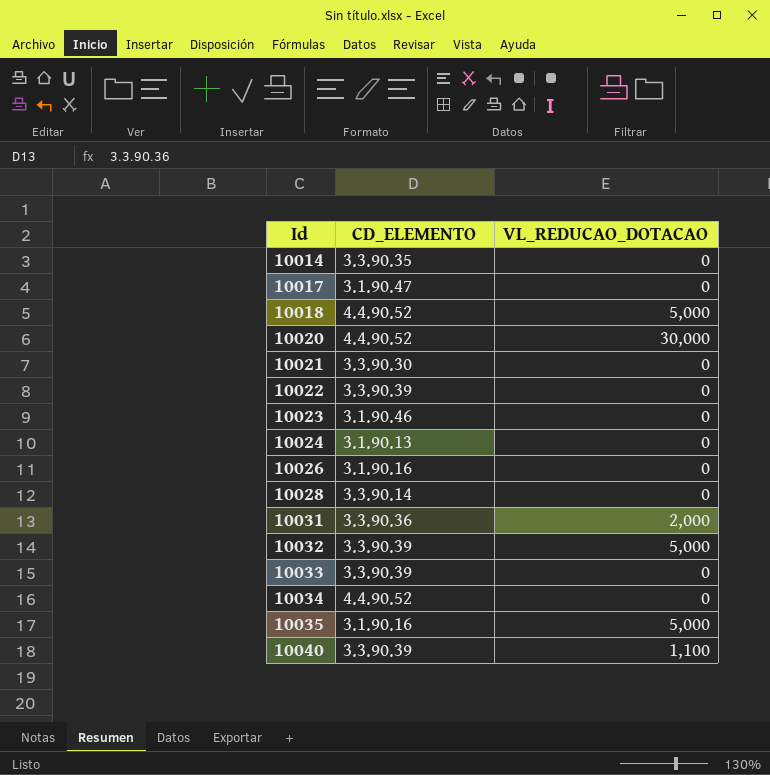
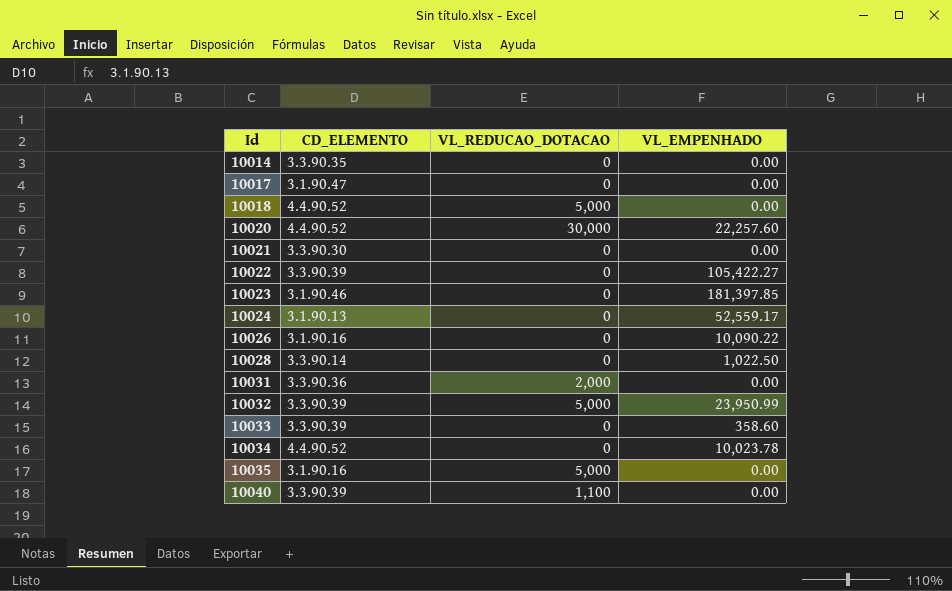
column VL_EMPENHADO | position: none -> 4

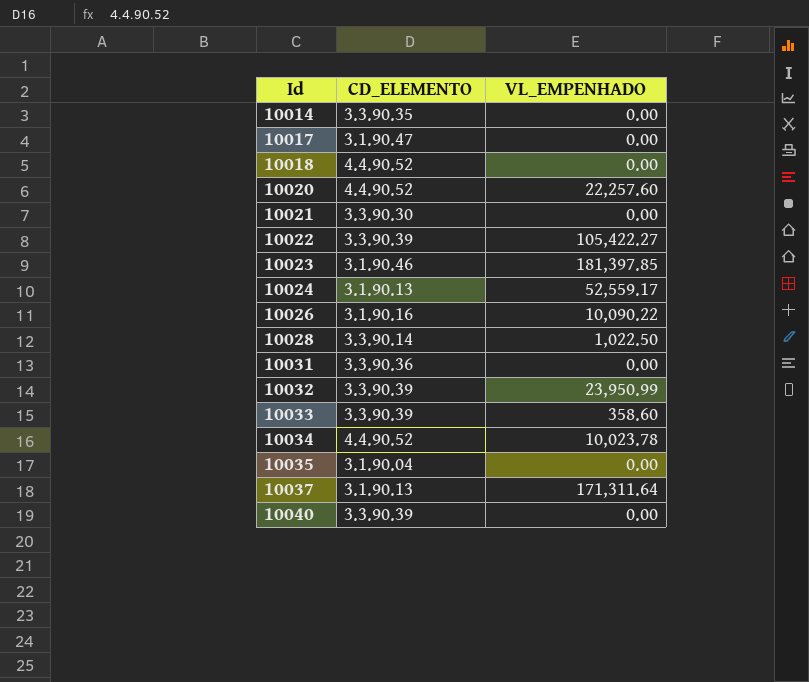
column VL_REDUCAO_DOTACAO | position: 3 -> none
10035 | CD_ELEMENTO: 3.1.90.16 -> 3.1.90.04
row 10037: none -> 3.1.90.13 | 171,311.64

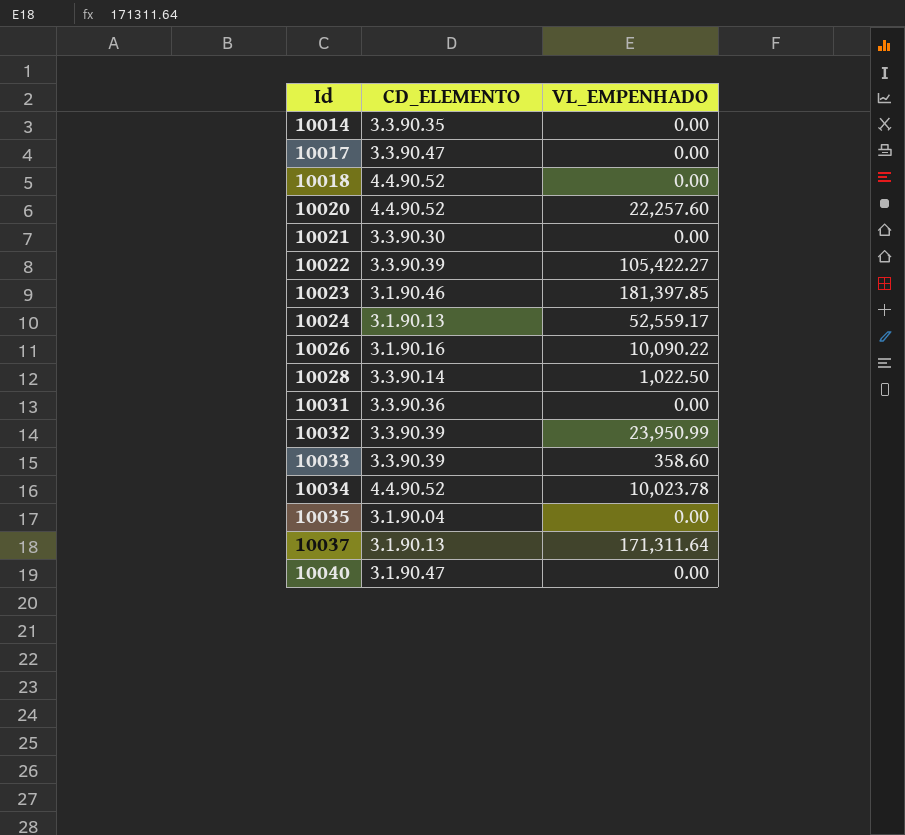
10017 | CD_ELEMENTO: 3.1.90.47 -> 3.3.90.47
10040 | CD_ELEMENTO: 3.3.90.39 -> 3.1.90.47

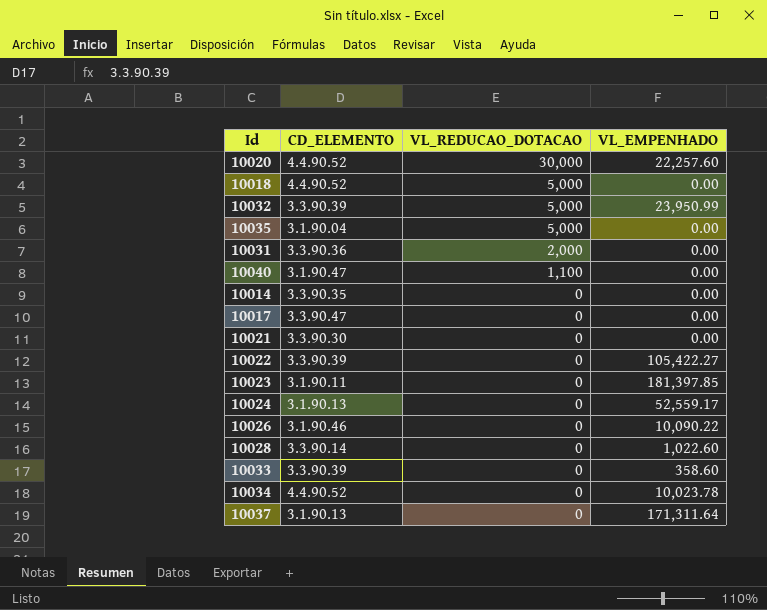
row order: Id ascending -> VL_REDUCAO_DOTACAO descending
column VL_REDUCAO_DOTACAO | position: none -> 3
10023 | CD_ELEMENTO: 3.1.90.46 -> 3.1.90.11
10026 | CD_ELEMENTO: 3.1.90.16 -> 3.1.90.46
10028 | VL_EMPENHADO: 1,022.50 -> 1,022.60

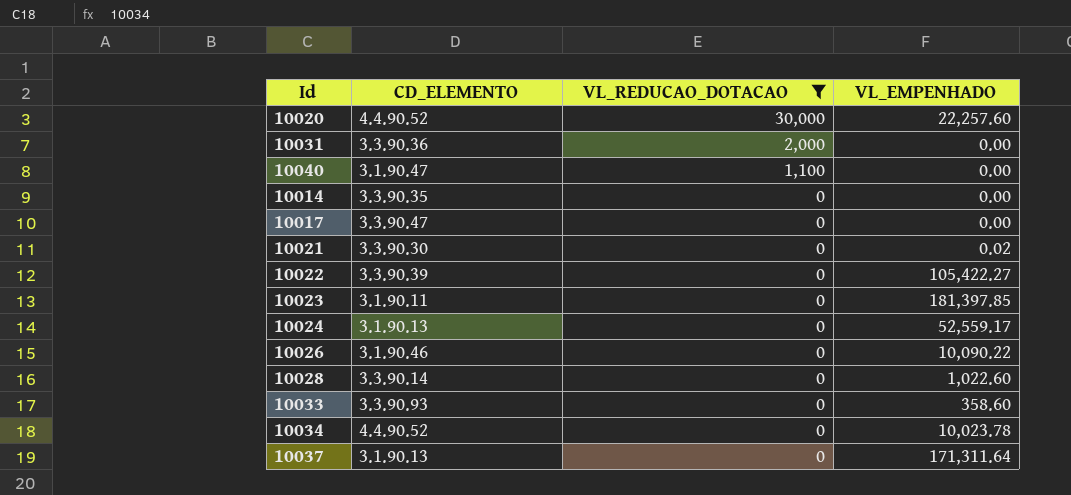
filter: none -> VL_REDUCAO_DOTACAO != 5,000
10021 | VL_EMPENHADO: 0.00 -> 0.02
10033 | CD_ELEMENTO: 3.3.90.39 -> 3.3.90.93

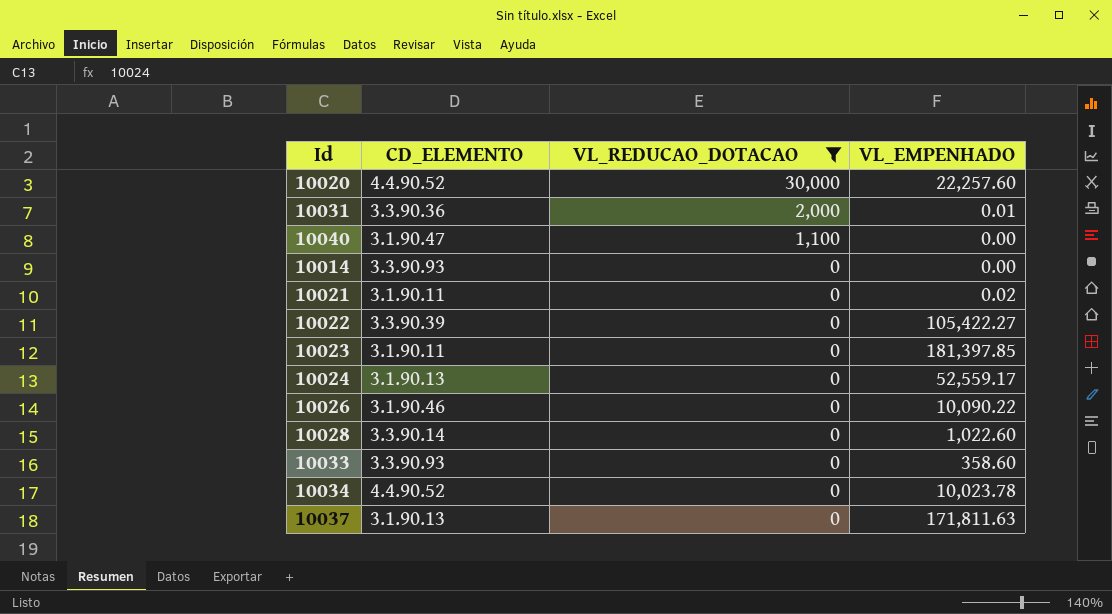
row 10017: 3.3.90.47 | 0 | 0.00 -> none
10031 | VL_EMPENHADO: 0.00 -> 0.01
10014 | CD_ELEMENTO: 3.3.90.35 -> 3.3.90.93
10021 | CD_ELEMENTO: 3.3.90.30 -> 3.1.90.11
10037 | VL_EMPENHADO: 171,311.64 -> 171,811.63

